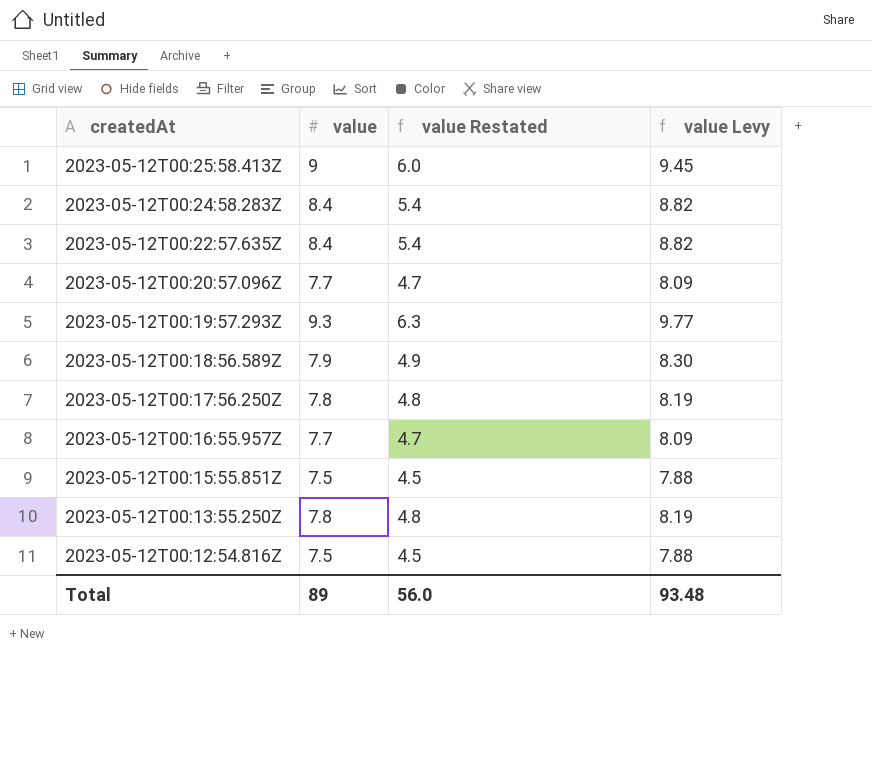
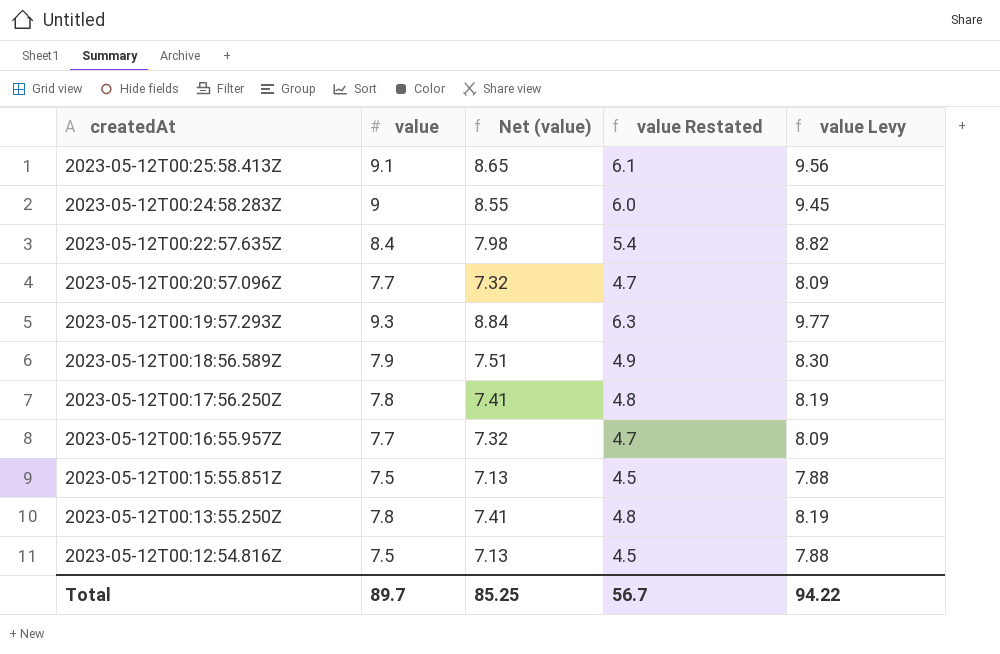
column Net (value) | formula: none -> [value] * 0.95
2023-05-12T00:25:58.413Z | value: 9 -> 9.1
2023-05-12T00:25:58.413Z | value Restated: 6.0 -> 6.1
2023-05-12T00:25:58.413Z | value Levy: 9.45 -> 9.56
2023-05-12T00:24:58.283Z | value: 8.4 -> 9
2023-05-12T00:24:58.283Z | value Restated: 5.4 -> 6.0
2023-05-12T00:24:58.283Z | value Levy: 8.82 -> 9.45
Total | value: 89 -> 89.7
Total | value Restated: 56.0 -> 56.7
Total | value Levy: 93.48 -> 94.22

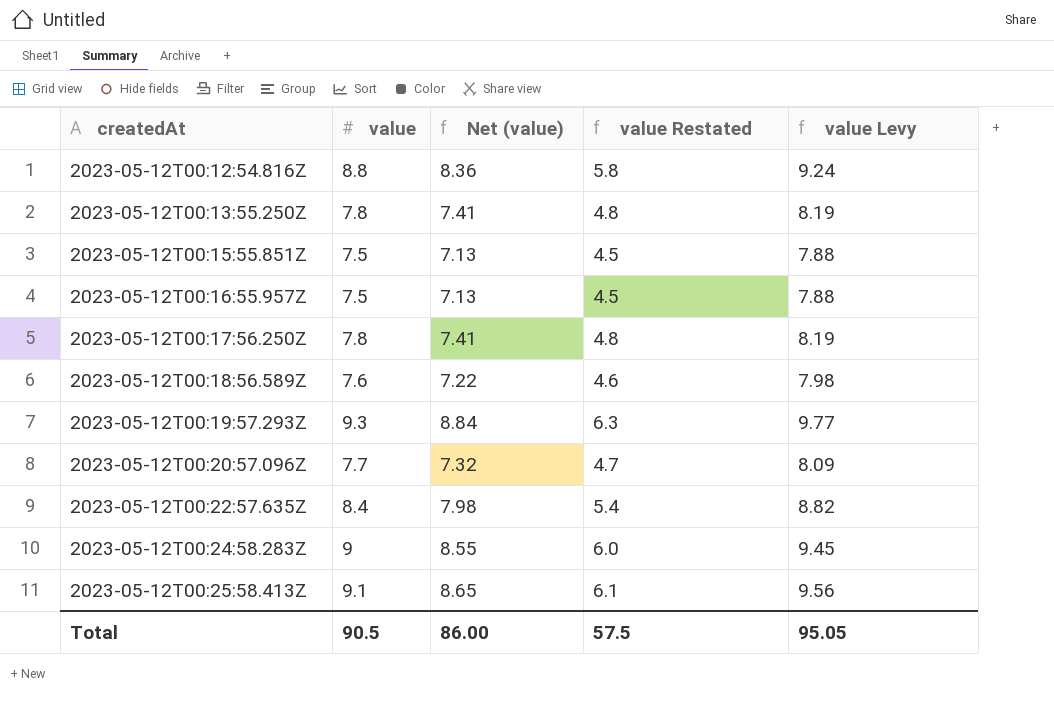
row order: createdAt descending -> createdAt ascending
2023-05-12T00:12:54.816Z | value: 7.5 -> 8.8
2023-05-12T00:12:54.816Z | Net (value): 7.13 -> 8.36
2023-05-12T00:12:54.816Z | value Restated: 4.5 -> 5.8
2023-05-12T00:12:54.816Z | value Levy: 7.88 -> 9.24
2023-05-12T00:16:55.957Z | value: 7.7 -> 7.5
2023-05-12T00:16:55.957Z | Net (value): 7.32 -> 7.13
2023-05-12T00:16:55.957Z | value Restated: 4.7 -> 4.5
2023-05-12T00:16:55.957Z | value Levy: 8.09 -> 7.88
2023-05-12T00:18:56.589Z | value: 7.9 -> 7.6
2023-05-12T00:18:56.589Z | Net (value): 7.51 -> 7.22
2023-05-12T00:18:56.589Z | value Restated: 4.9 -> 4.6
2023-05-12T00:18:56.589Z | value Levy: 8.30 -> 7.98
Total | value: 89.7 -> 90.5
Total | Net (value): 85.25 -> 86.00
Total | value Restated: 56.7 -> 57.5
Total | value Levy: 94.22 -> 95.05

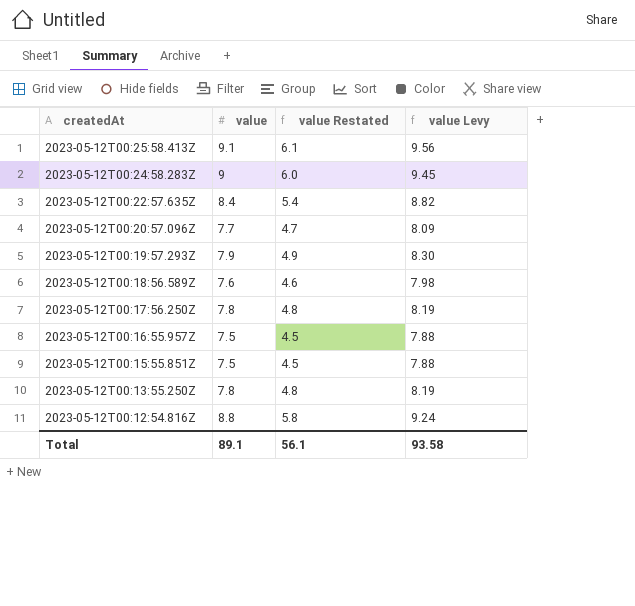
row order: createdAt ascending -> createdAt descending
column Net (value) | formula: [value] * 0.95 -> none
2023-05-12T00:19:57.293Z | value: 9.3 -> 7.9
2023-05-12T00:19:57.293Z | value Restated: 6.3 -> 4.9
2023-05-12T00:19:57.293Z | value Levy: 9.77 -> 8.30
Total | value: 90.5 -> 89.1
Total | value Restated: 57.5 -> 56.1
Total | value Levy: 95.05 -> 93.58

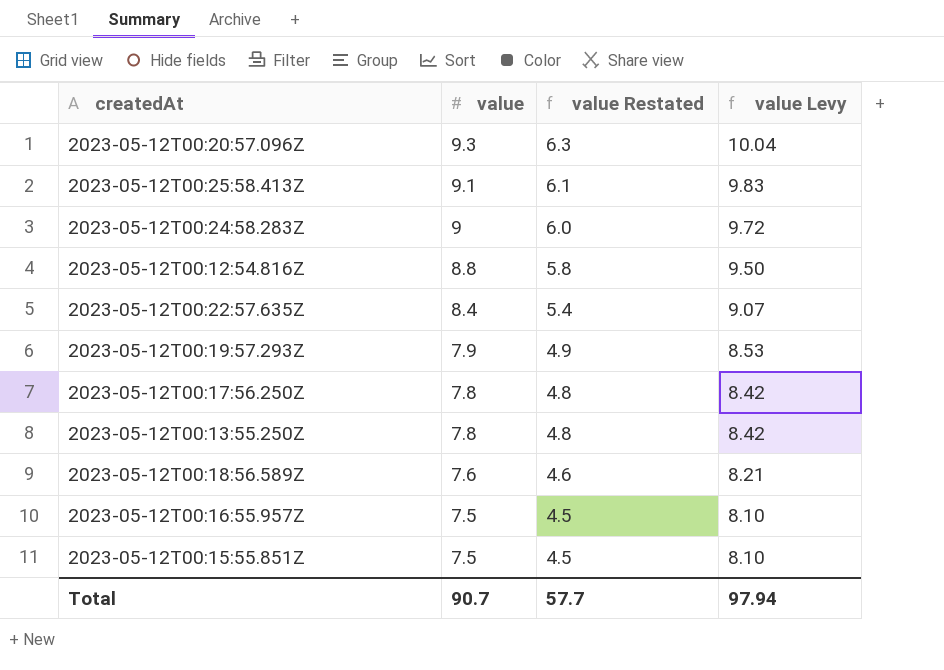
row order: createdAt descending -> value descending
column value Levy | formula: [value] * 1.05 -> [value] * 1.08
2023-05-12T00:20:57.096Z | value: 7.7 -> 9.3
2023-05-12T00:20:57.096Z | value Restated: 4.7 -> 6.3
Total | value: 89.1 -> 90.7
Total | value Restated: 56.1 -> 57.7
Total | value Levy: 93.58 -> 97.94

